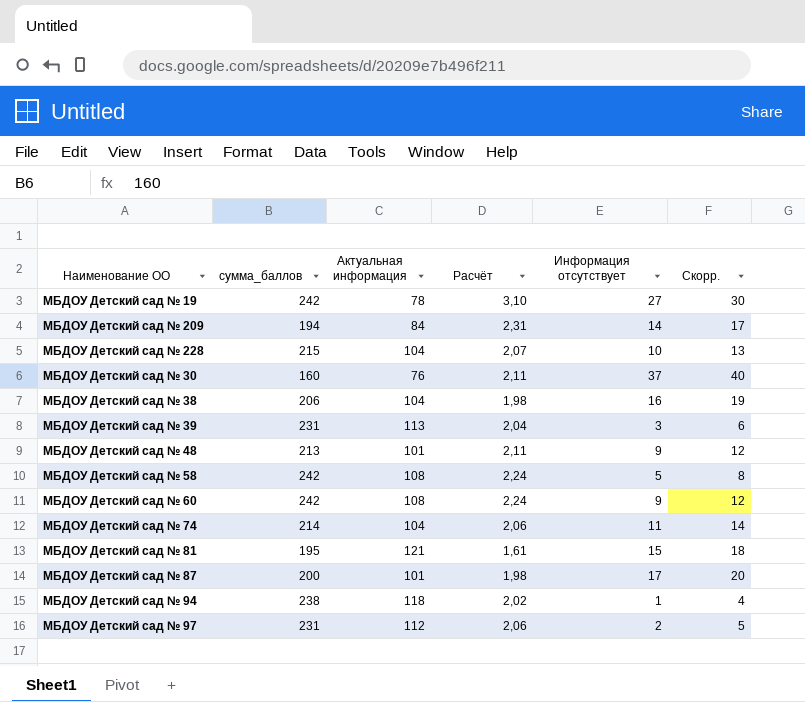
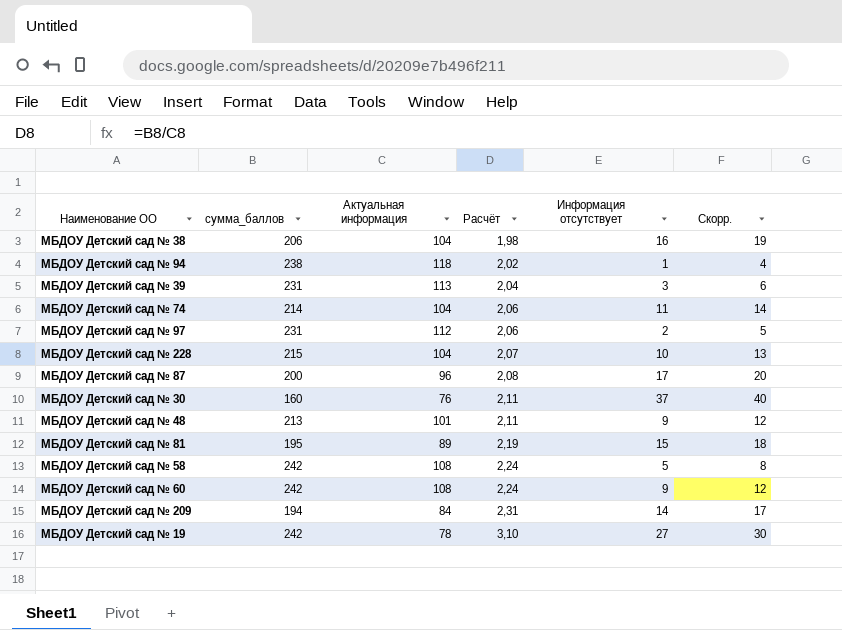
row order: none -> Расчёт ascending
МБДОУ Детский сад № 87 | Актуальная информация: 101 -> 96
МБДОУ Детский сад № 87 | Расчёт: 1,98 -> 2,08
МБДОУ Детский сад № 81 | Актуальная информация: 121 -> 89
МБДОУ Детский сад № 81 | Расчёт: 1,61 -> 2,19

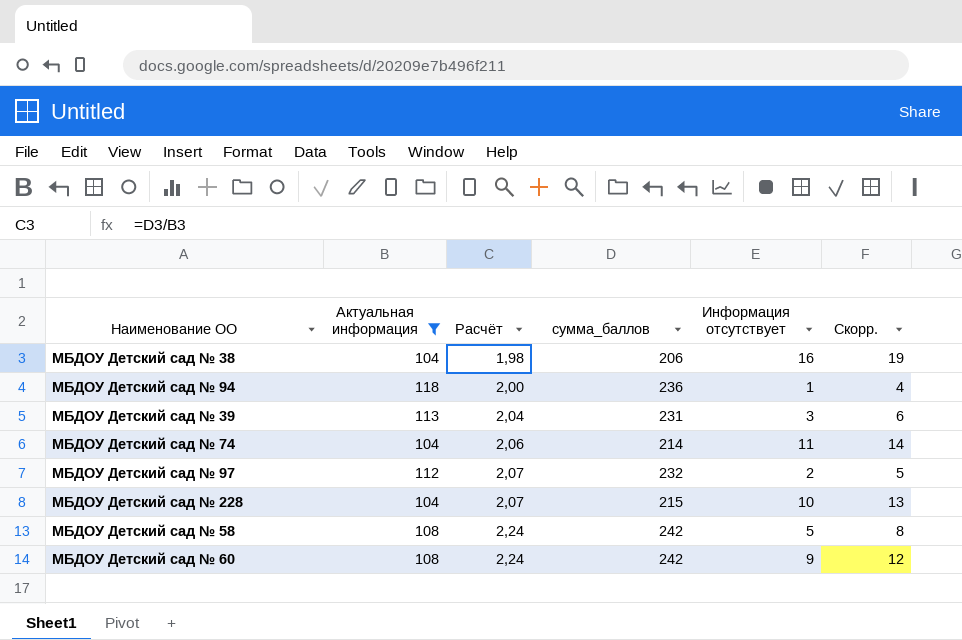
filter: none -> Актуальная информация >= 104
column сумма_баллов | position: 2 -> 4
МБДОУ Детский сад № 94 | Расчёт: 2,02 -> 2,00
МБДОУ Детский сад № 94 | сумма_баллов: 238 -> 236
МБДОУ Детский сад № 97 | Расчёт: 2,06 -> 2,07
МБДОУ Детский сад № 97 | сумма_баллов: 231 -> 232

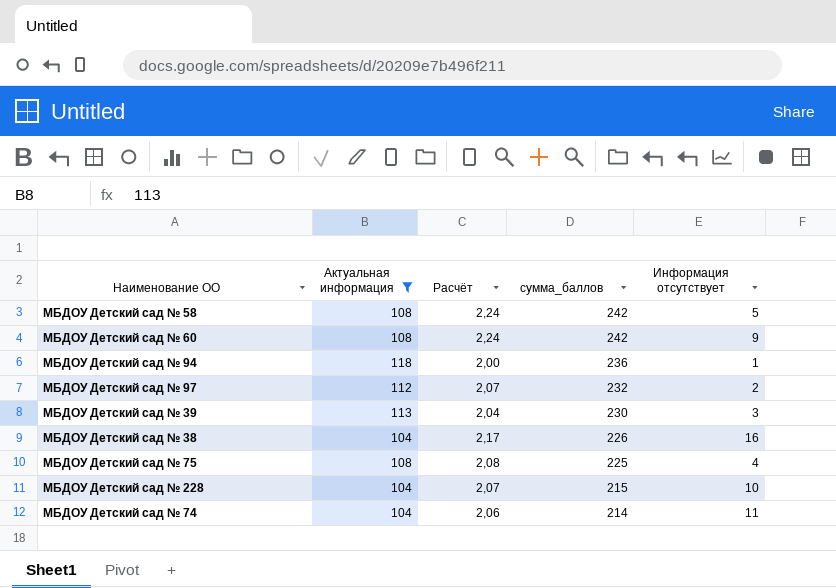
row order: Расчёт ascending -> сумма_баллов descending
column Скорр. | formula: [Информация отсутствует] + 3 -> none
МБДОУ Детский сад № 39 | сумма_баллов: 231 -> 230
МБДОУ Детский сад № 38 | Расчёт: 1,98 -> 2,17
МБДОУ Детский сад № 38 | сумма_баллов: 206 -> 226
row МБДОУ Детский сад № 75: none -> 108 | 2,08 | 225 | 4

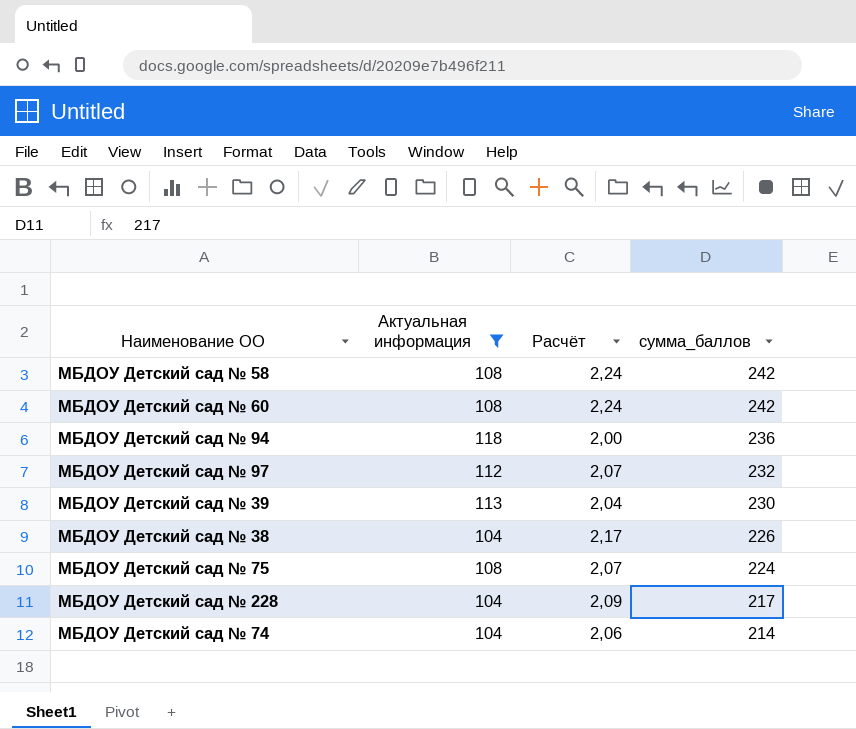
column Информация отсутствует | position: 5 -> none
МБДОУ Детский сад № 75 | Расчёт: 2,08 -> 2,07
МБДОУ Детский сад № 75 | сумма_баллов: 225 -> 224
МБДОУ Детский сад № 228 | Расчёт: 2,07 -> 2,09
МБДОУ Детский сад № 228 | сумма_баллов: 215 -> 217

